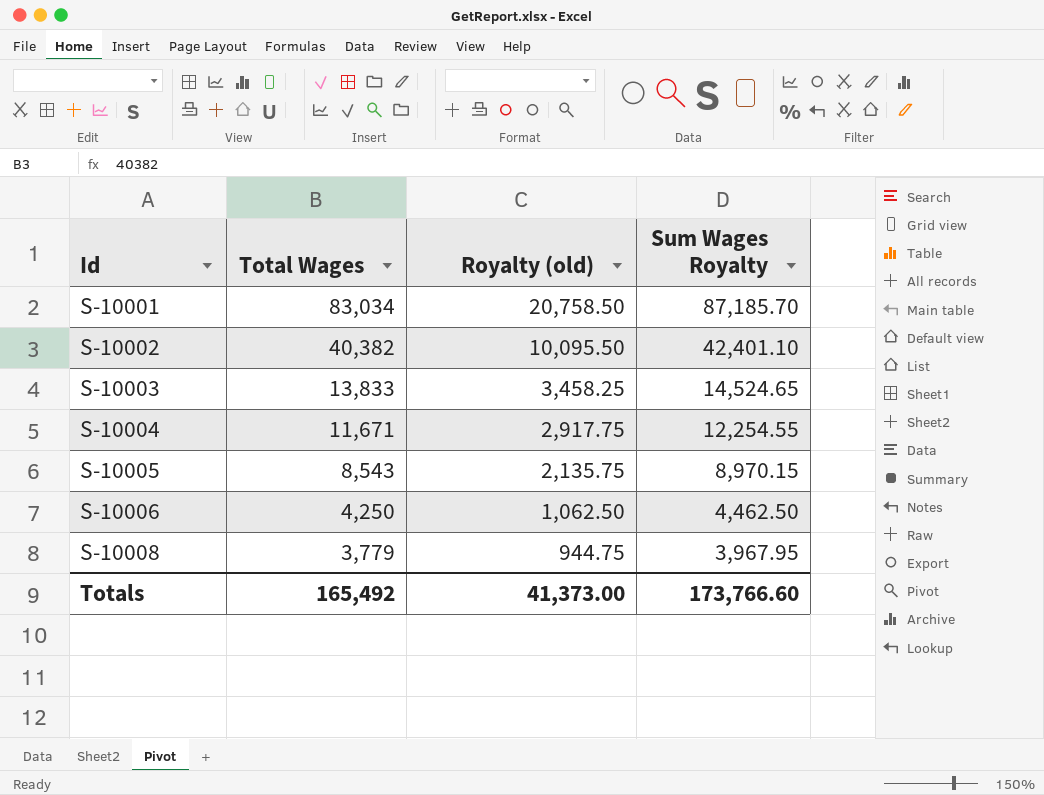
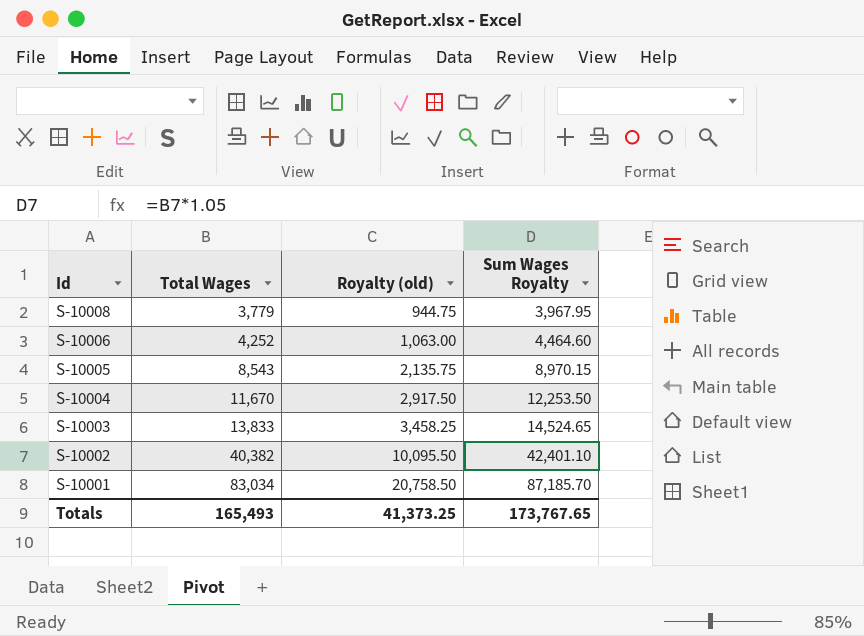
row order: Id ascending -> Id descending
S-10006 | Total Wages: 4,250 -> 4,252
S-10006 | Royalty (old): 1,062.50 -> 1,063.00
S-10006 | Sum Wages Royalty: 4,462.50 -> 4,464.60
S-10004 | Total Wages: 11,671 -> 11,670
S-10004 | Royalty (old): 2,917.75 -> 2,917.50
S-10004 | Sum Wages Royalty: 12,254.55 -> 12,253.50
Totals | Total Wages: 165,492 -> 165,493
Totals | Royalty (old): 41,373.00 -> 41,373.25
Totals | Sum Wages Royalty: 173,766.60 -> 173,767.65

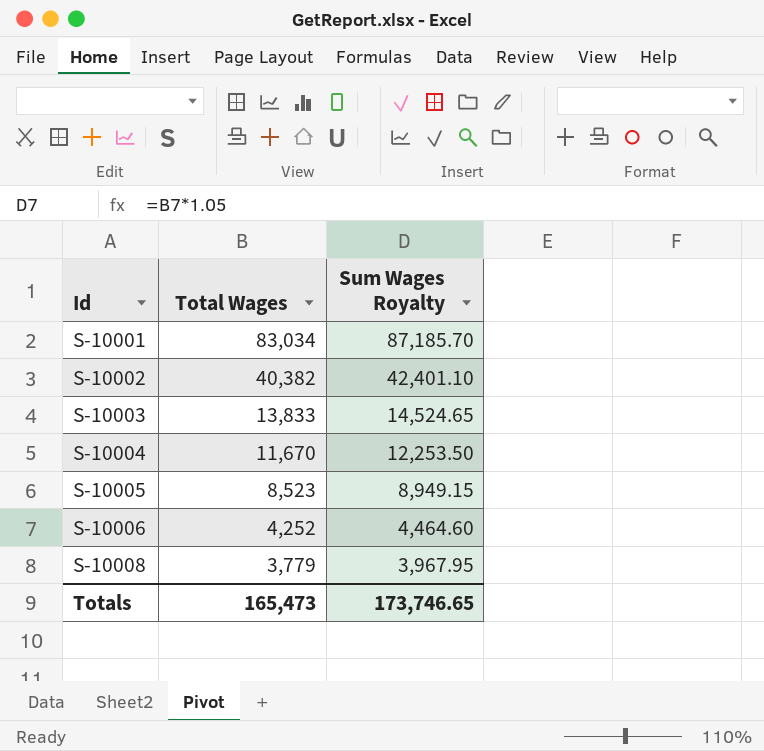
row order: Id descending -> Id ascending
column Royalty (old) | formula: [Total Wages] * 0.25 -> none
S-10005 | Total Wages: 8,543 -> 8,523
S-10005 | Sum Wages Royalty: 8,970.15 -> 8,949.15
Totals | Total Wages: 165,493 -> 165,473
Totals | Sum Wages Royalty: 173,767.65 -> 173,746.65

